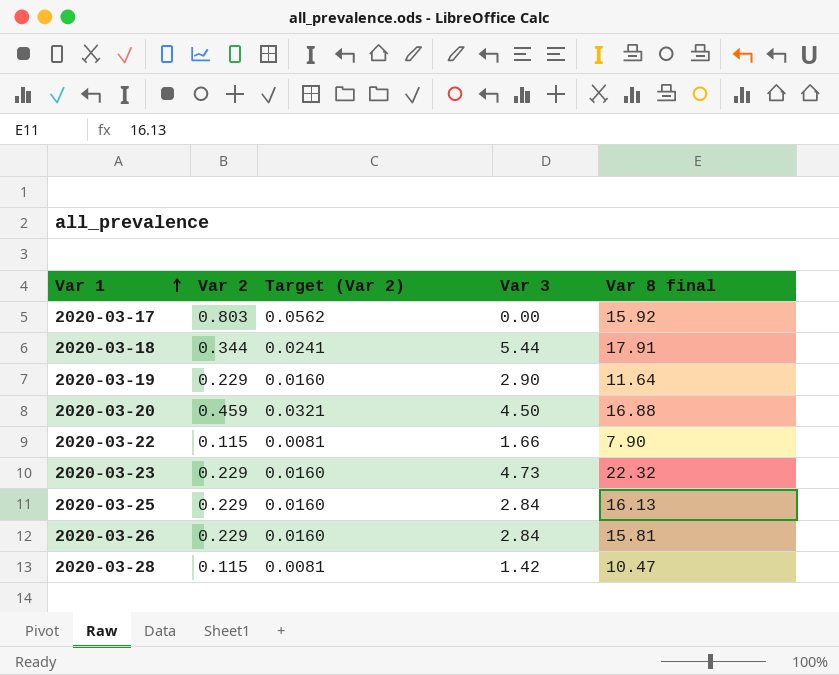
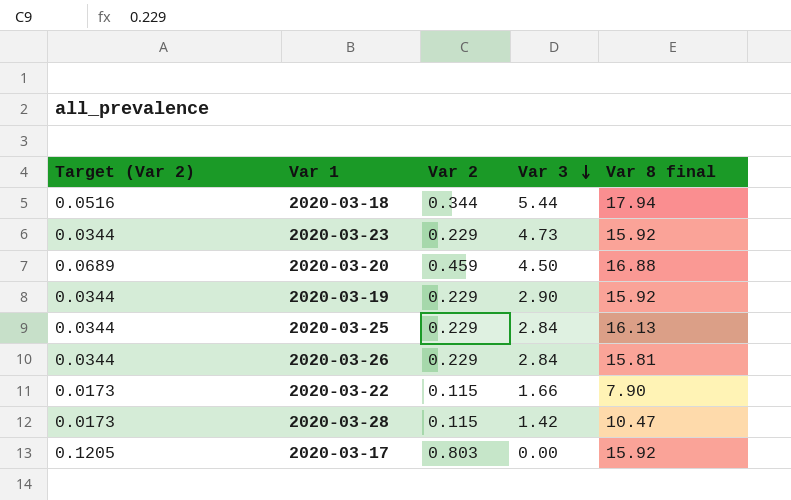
row order: Var 1 ascending -> Var 3 descending
column Target (Var 2) | formula: [Var 2] * 0.07 -> [Var 2] * 0.15
column Target (Var 2) | position: 3 -> 1
2020-03-18 | Var 8 final: 17.91 -> 17.94
2020-03-23 | Var 8 final: 22.32 -> 15.92
2020-03-19 | Var 8 final: 11.64 -> 15.92

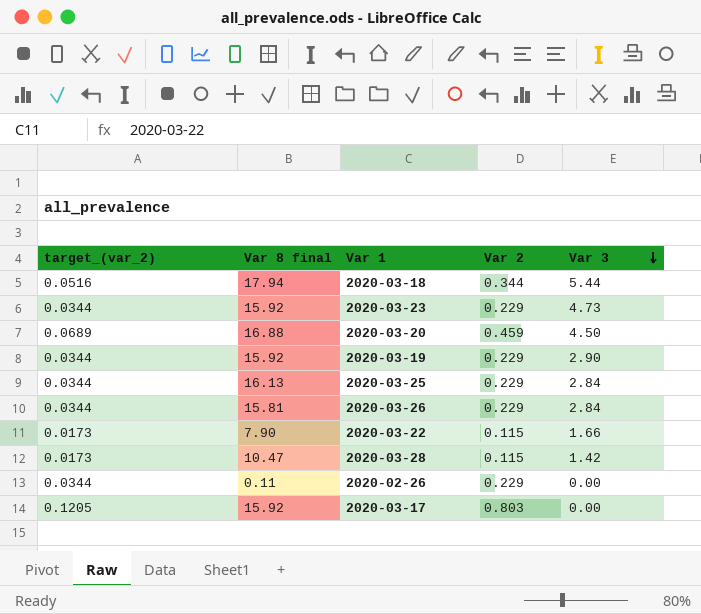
column name: Target (Var 2) -> target_(var_2)
column Var 8 final | position: 5 -> 2
row 2020-02-26: none -> 0.0344 | 0.11 | 0.229 | 0.00

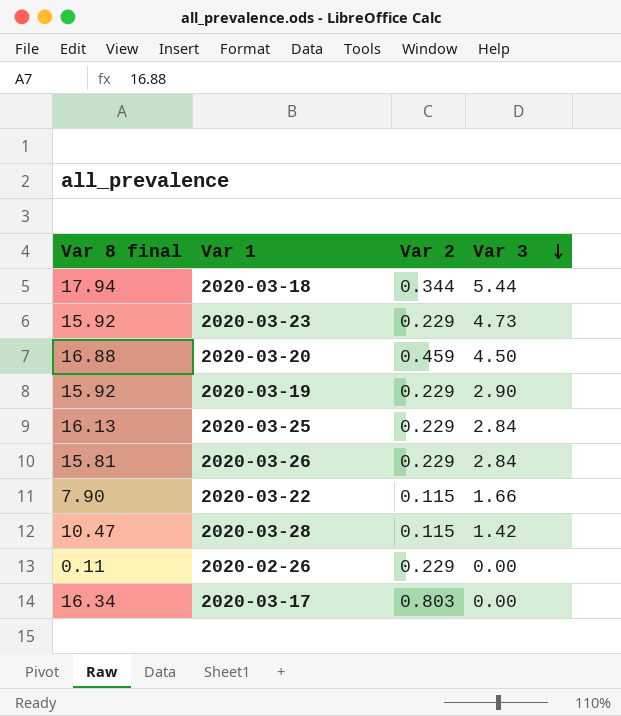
column target_(var_2) | formula: [Var 2] * 0.15 -> none
2020-03-17 | Var 8 final: 15.92 -> 16.34

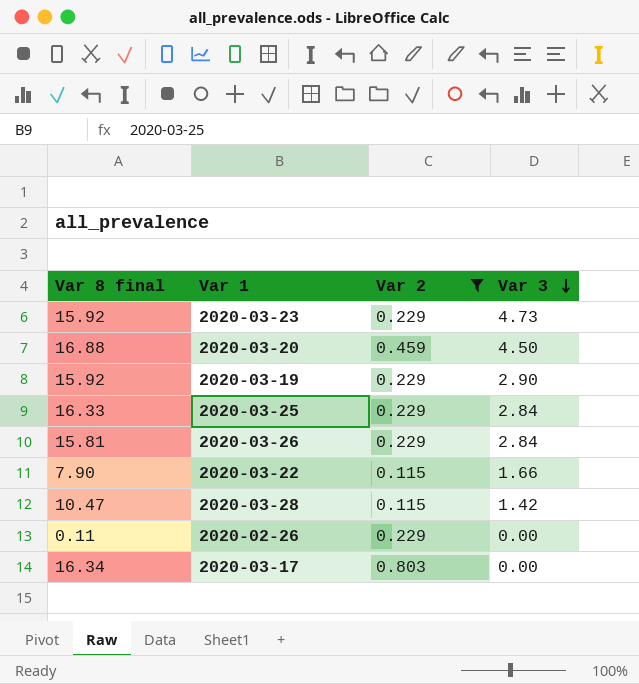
filter: none -> Var 2 != 0.344
2020-03-25 | Var 8 final: 16.13 -> 16.33

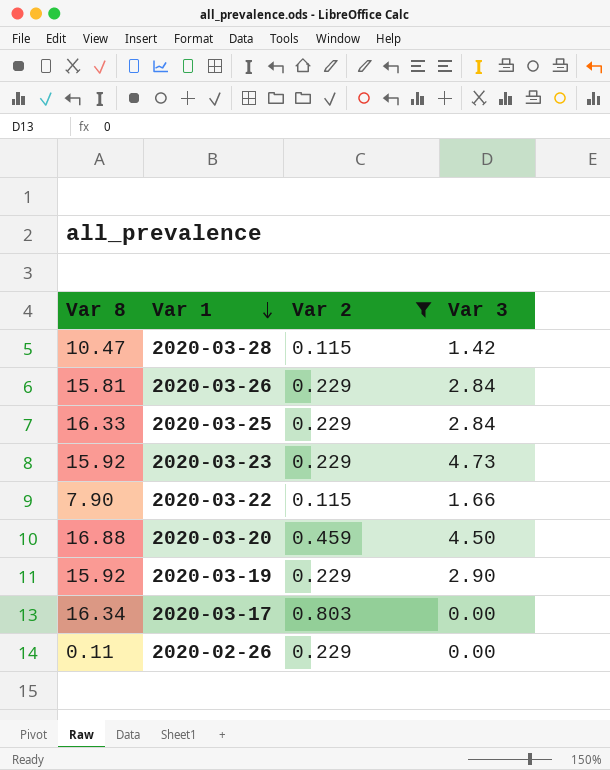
row order: Var 3 descending -> Var 1 descending
column name: Var 8 final -> Var 8

